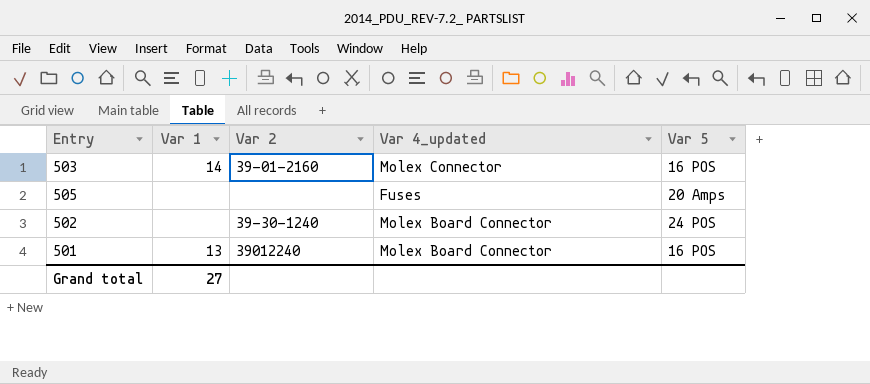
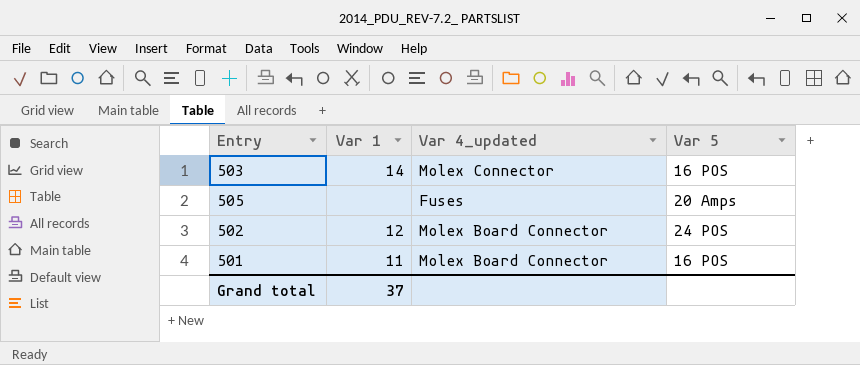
column Var 2 | position: 3 -> none
502 | Var 1: none -> 12
501 | Var 1: 13 -> 11
Grand total | Var 1: 27 -> 37

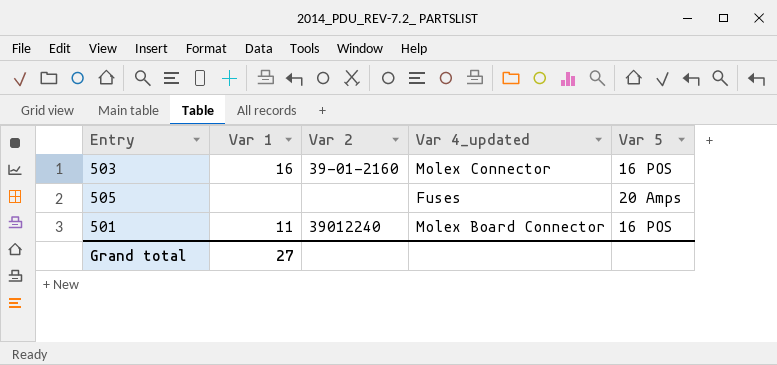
column Var 2 | position: none -> 3
row 502: 12 | Molex Board Connector | 24 POS -> none
503 | Var 1: 14 -> 16
Grand total | Var 1: 37 -> 27

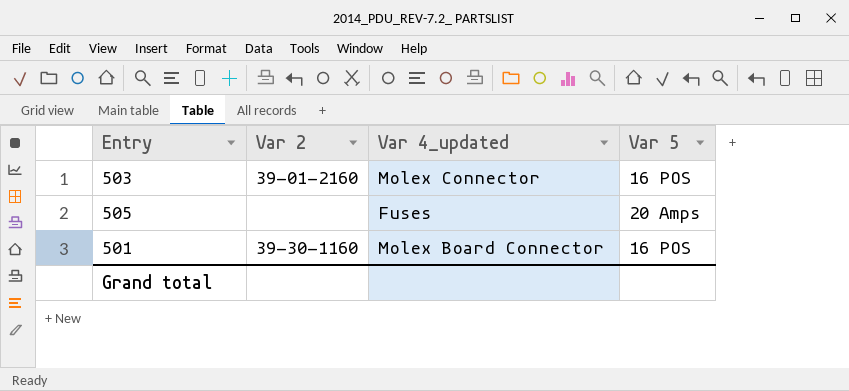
column Var 1 | position: 2 -> none
501 | Var 2: 39012240 -> 39-30-1160

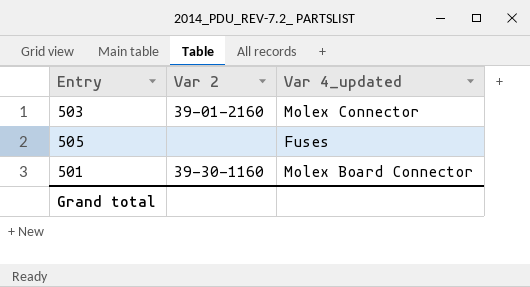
column Var 5 | position: 4 -> none

